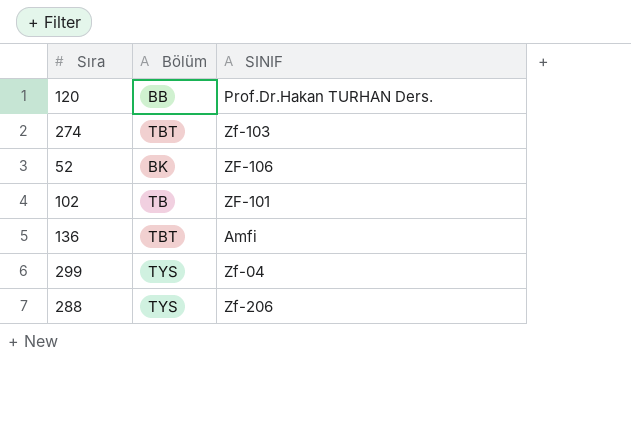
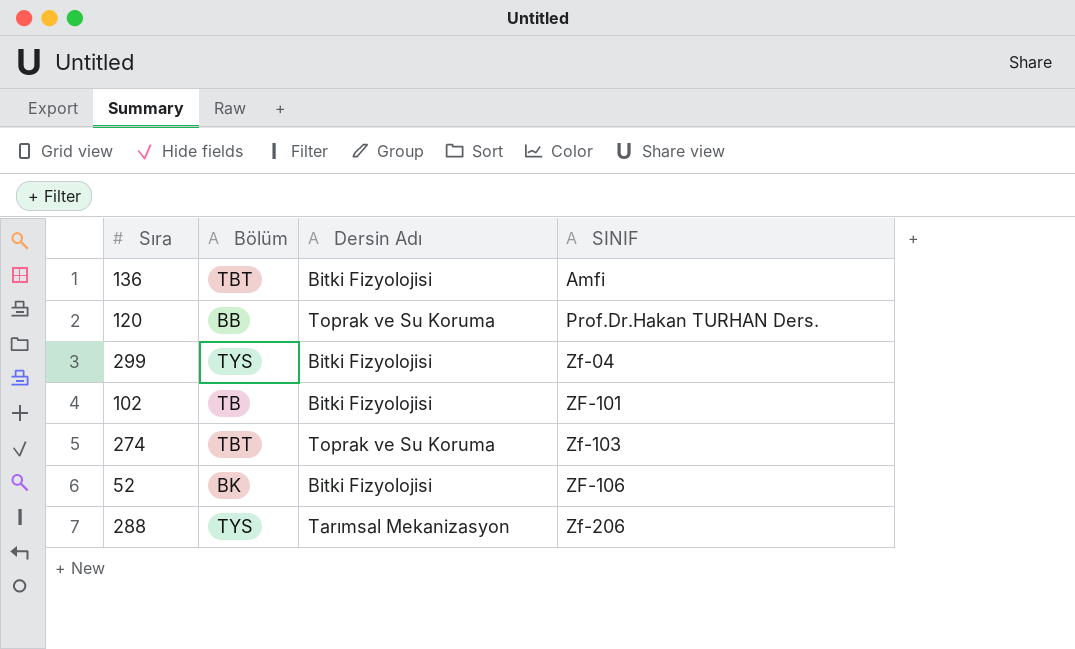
row order: none -> SINIF ascending
column Dersin Adı | position: none -> 3

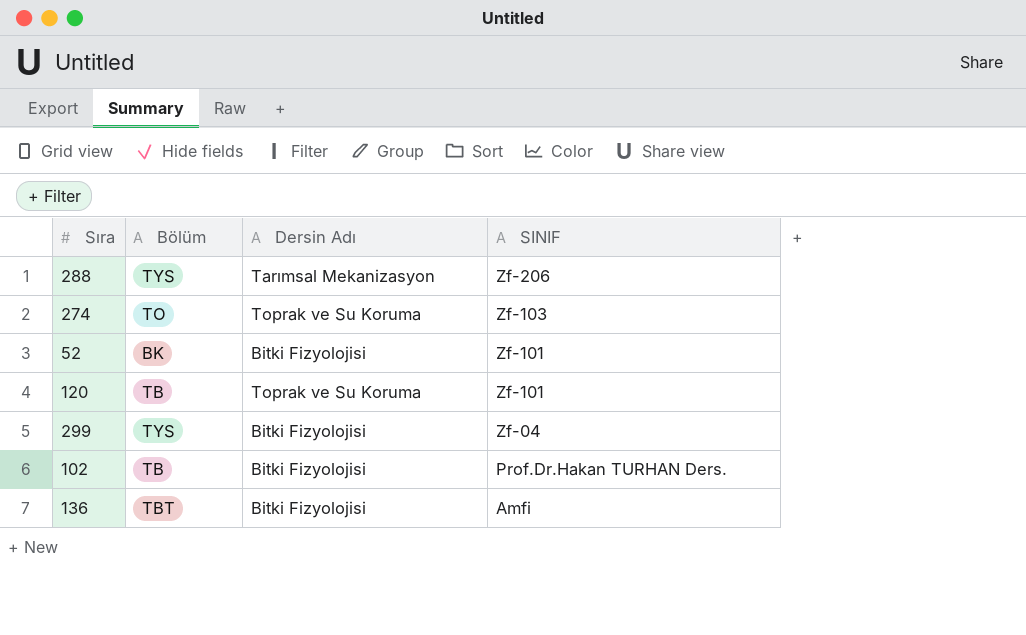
row order: SINIF ascending -> SINIF descending
274 | Bölüm: TBT -> TO
52 | SINIF: ZF-106 -> Zf-101
120 | Bölüm: BB -> TB
120 | SINIF: Prof.Dr.Hakan TURHAN Ders. -> Zf-101
102 | SINIF: ZF-101 -> Prof.Dr.Hakan TURHAN Ders.

